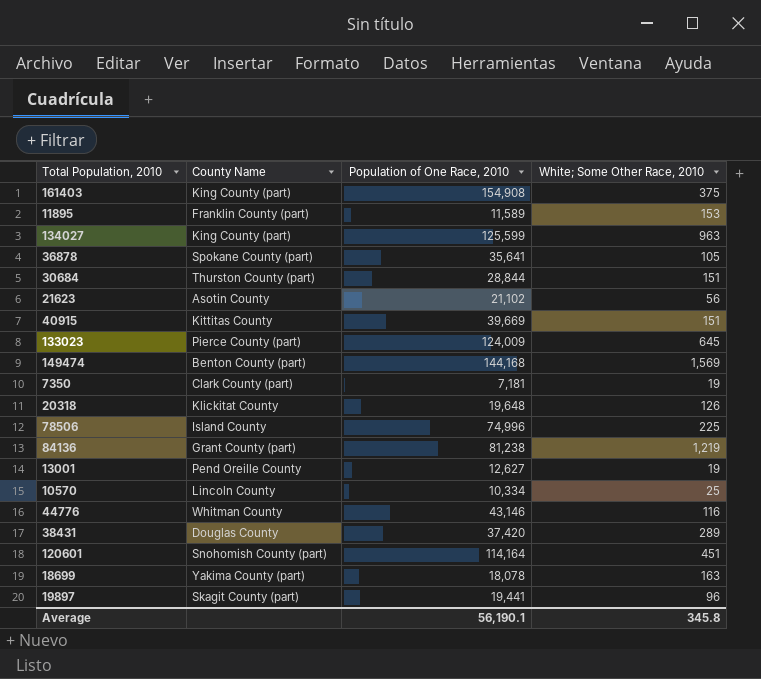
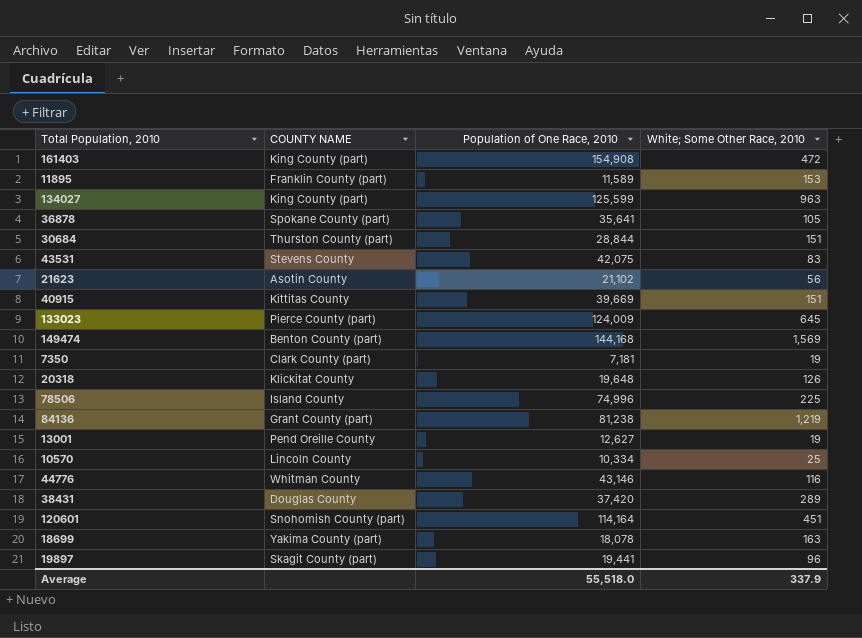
column name: County Name -> COUNTY NAME
161403 | White; Some Other Race, 2010: 375 -> 472
row 43531: none -> Stevens County | 42,075 | 83
Average | Population of One Race, 2010: 56,190.1 -> 55,518.0
Average | White; Some Other Race, 2010: 345.8 -> 337.9

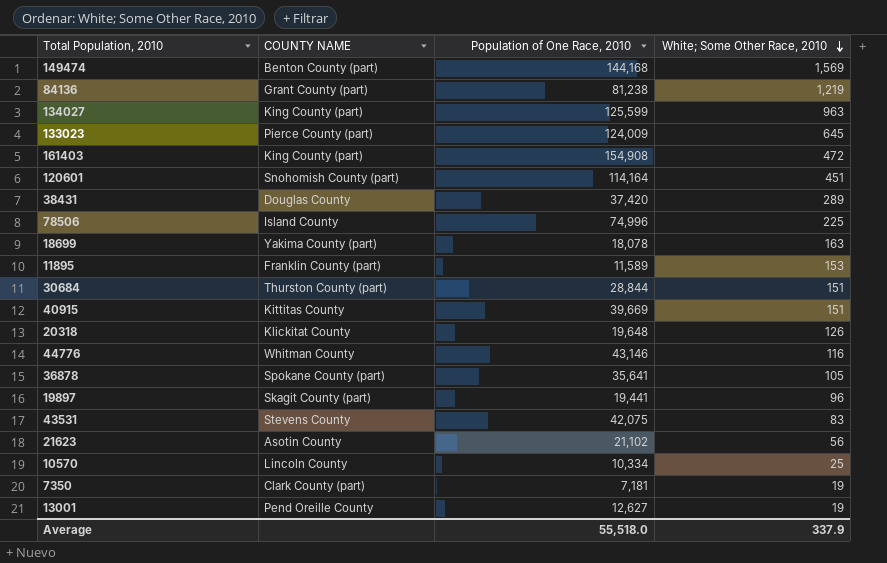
row order: none -> White; Some Other Race, 2010 descending

